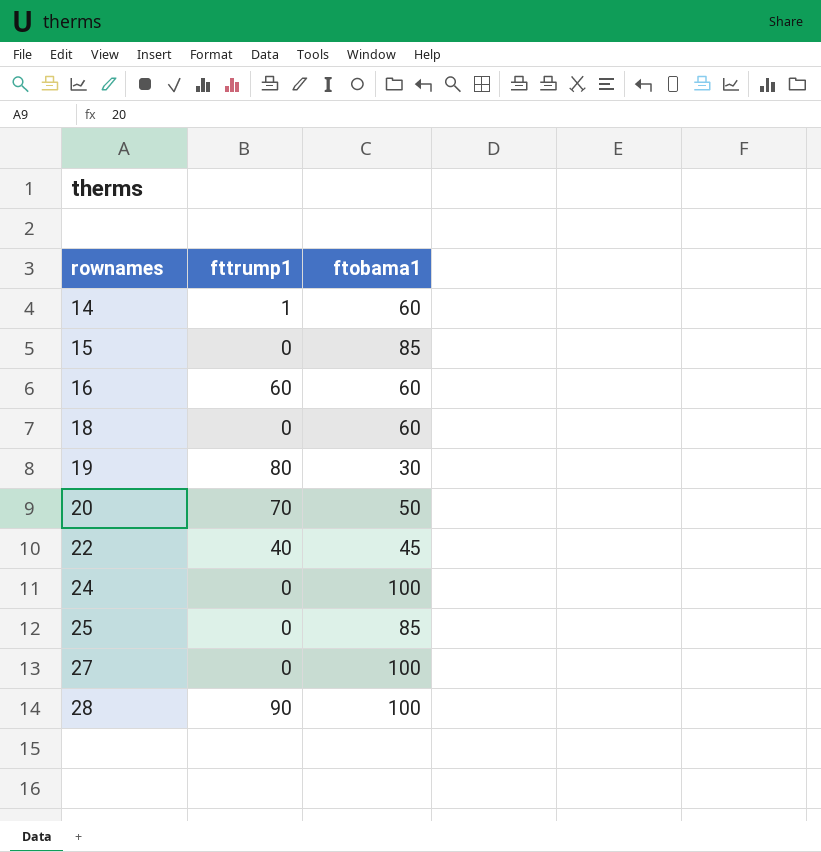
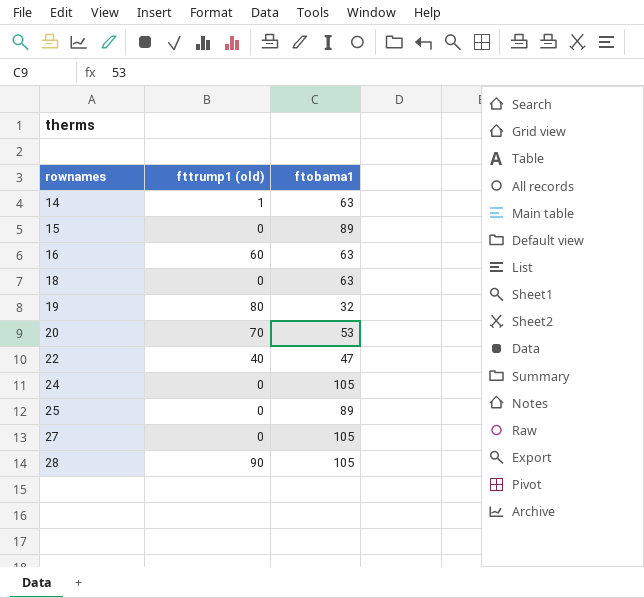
column name: fttrump1 -> fttrump1 (old)
14 | ftobama1: 60 -> 63
15 | ftobama1: 85 -> 89
16 | ftobama1: 60 -> 63
18 | ftobama1: 60 -> 63
19 | ftobama1: 30 -> 32
20 | ftobama1: 50 -> 53
22 | ftobama1: 45 -> 47
24 | ftobama1: 100 -> 105
25 | ftobama1: 85 -> 89
27 | ftobama1: 100 -> 105
28 | ftobama1: 100 -> 105

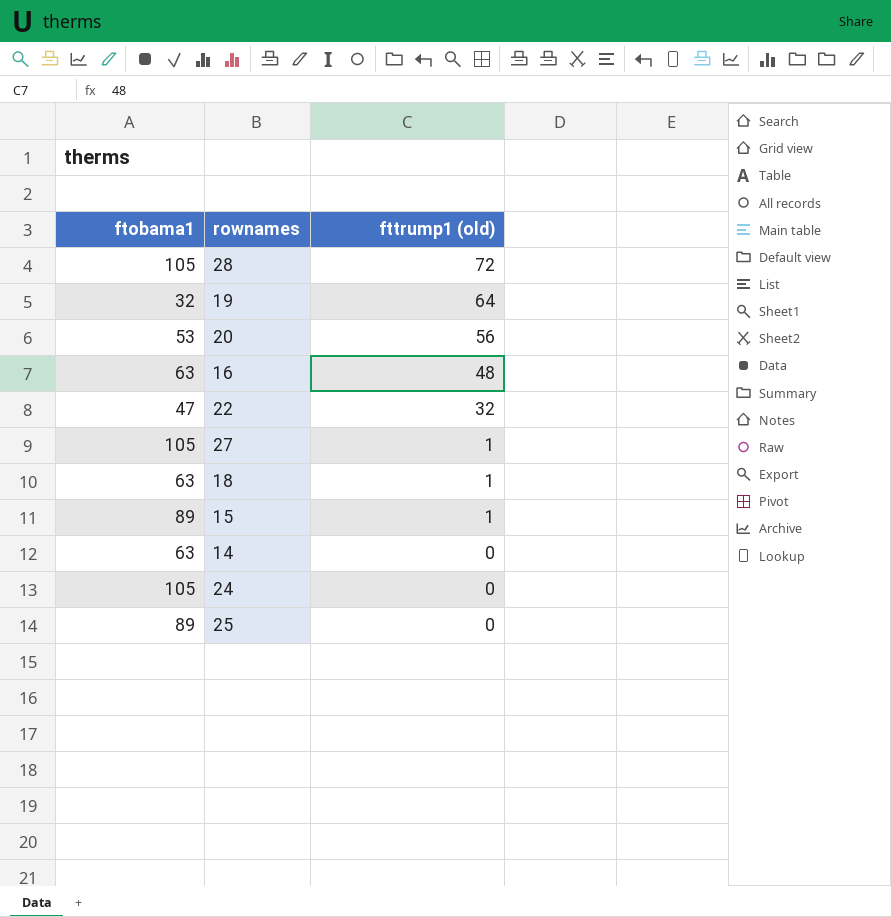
row order: rownames ascending -> fttrump1 (old) descending
column ftobama1 | position: 3 -> 1
28 | fttrump1 (old): 90 -> 72
19 | fttrump1 (old): 80 -> 64
20 | fttrump1 (old): 70 -> 56
16 | fttrump1 (old): 60 -> 48
22 | fttrump1 (old): 40 -> 32
27 | fttrump1 (old): 0 -> 1
18 | fttrump1 (old): 0 -> 1
15 | fttrump1 (old): 0 -> 1
14 | fttrump1 (old): 1 -> 0

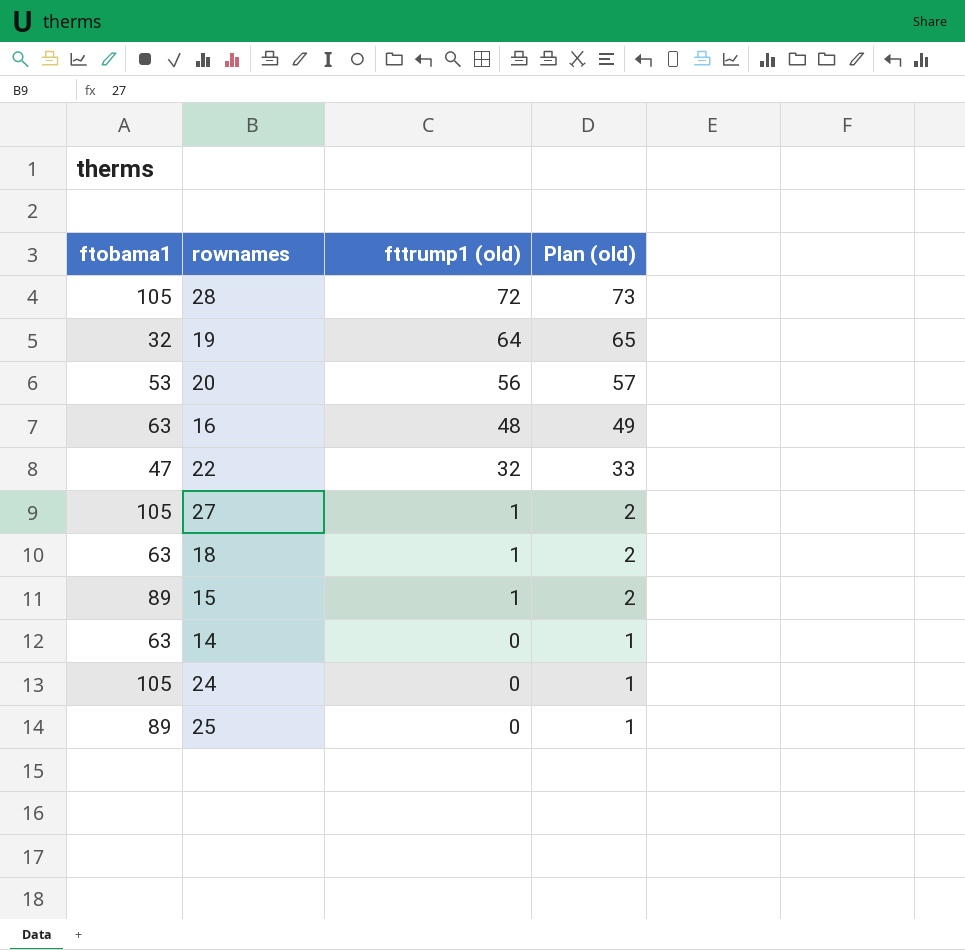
column Plan (old) | formula: none -> [fttrump1 (old)] + 1

